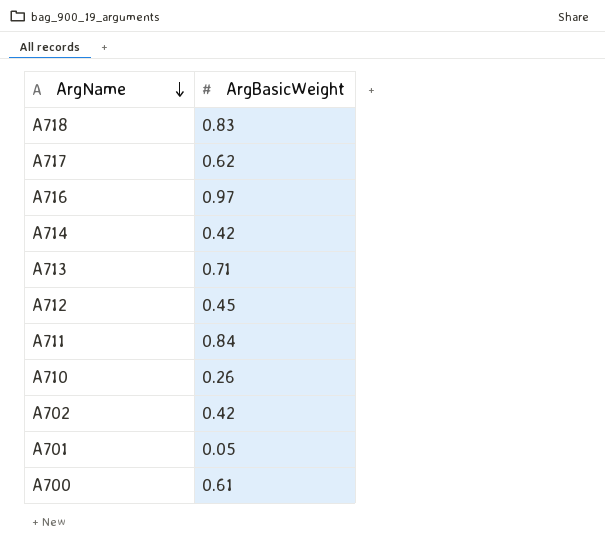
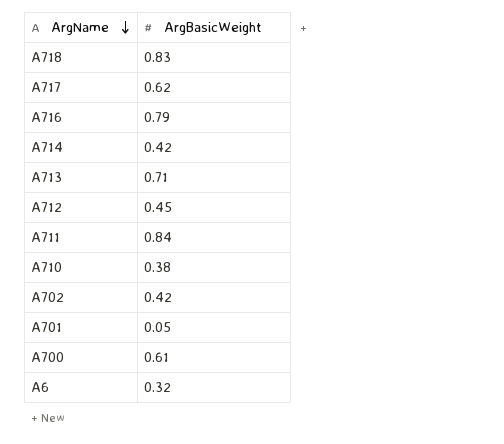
A716 | ArgBasicWeight: 0.97 -> 0.79
A710 | ArgBasicWeight: 0.26 -> 0.38
row A6: none -> 0.32

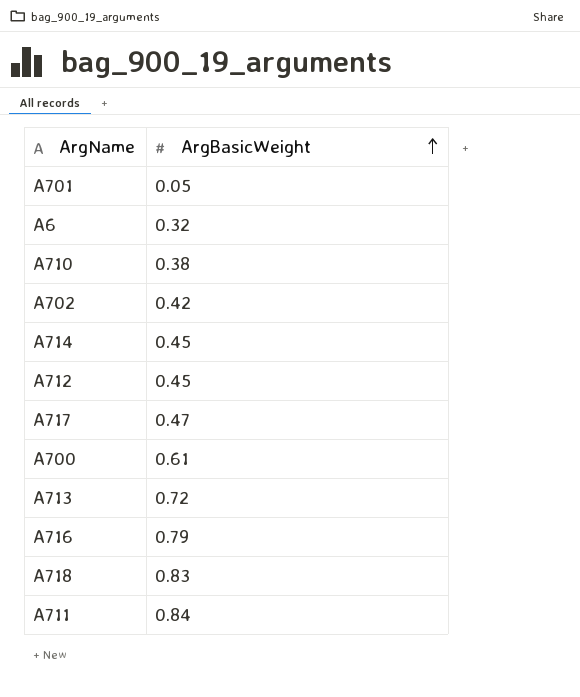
row order: ArgName descending -> ArgBasicWeight ascending
A714 | ArgBasicWeight: 0.42 -> 0.45
A717 | ArgBasicWeight: 0.62 -> 0.47
A713 | ArgBasicWeight: 0.71 -> 0.72

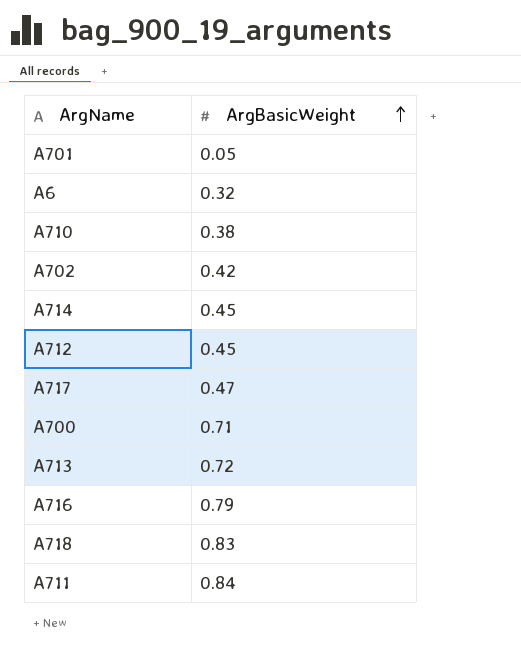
A700 | ArgBasicWeight: 0.61 -> 0.71

